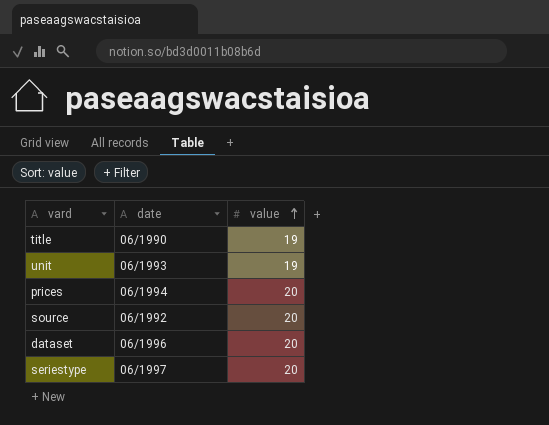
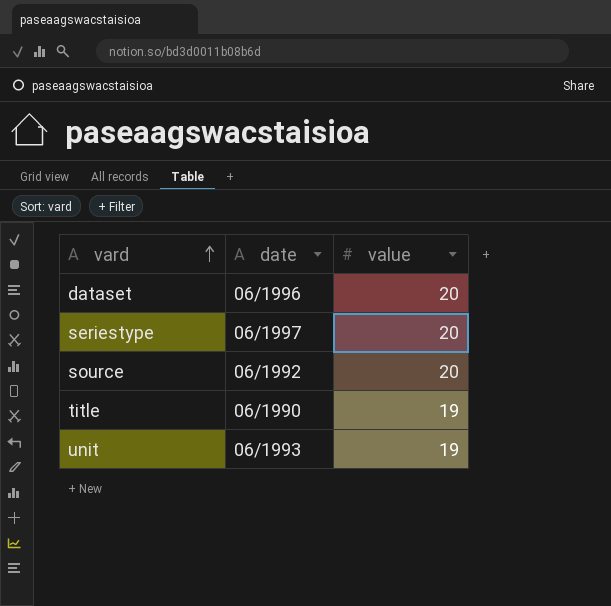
row order: value ascending -> vard ascending
row prices: 06/1994 | 20 -> none

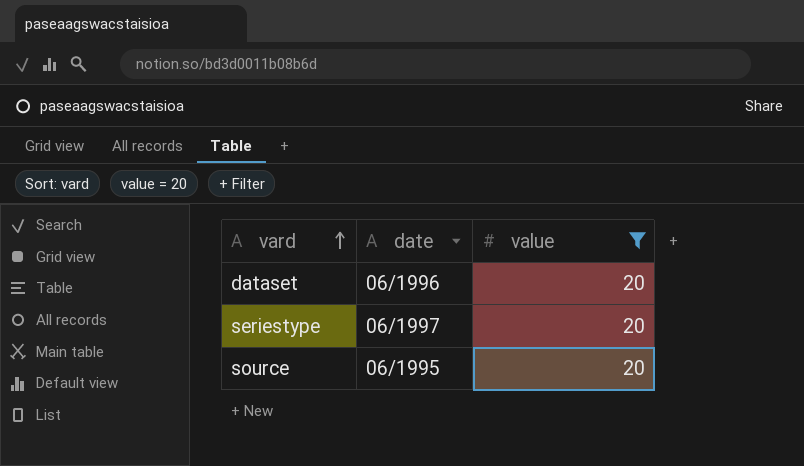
filter: none -> value = 20
source | date: 06/1992 -> 06/1995

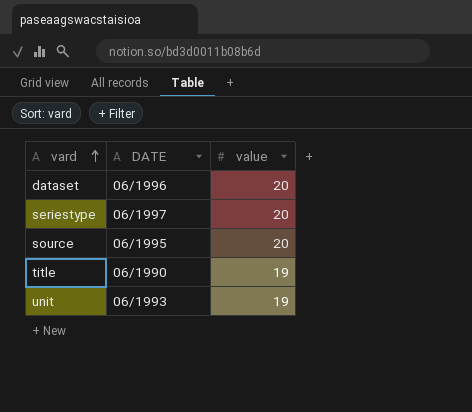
filter: value = 20 -> none
column name: date -> DATE

